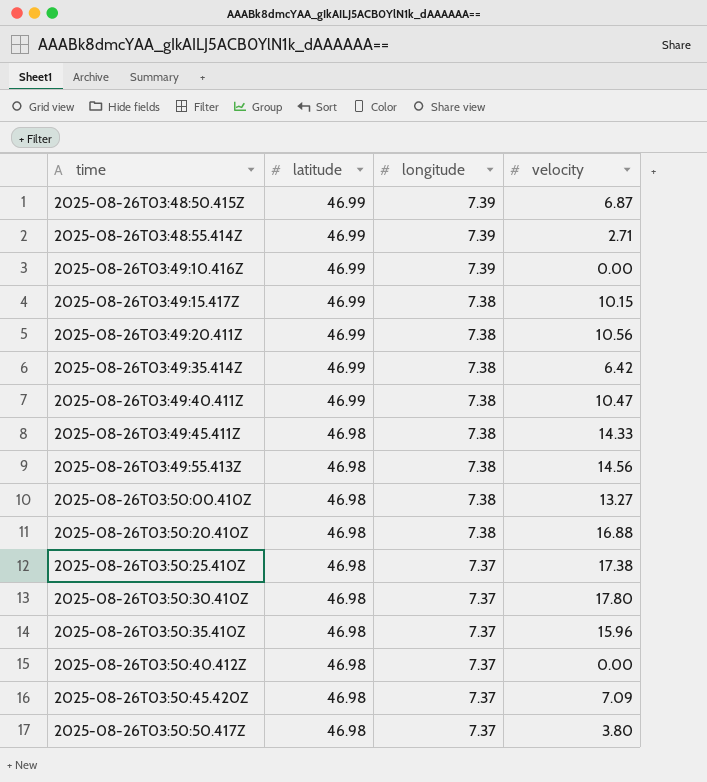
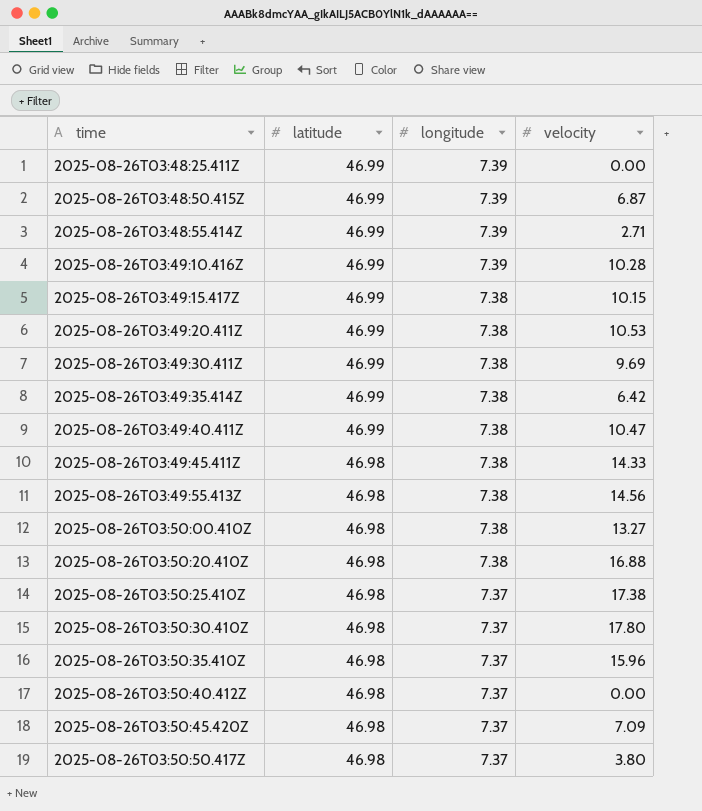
row 2025-08-26T03:48:25.411Z: none -> 46.99 | 7.39 | 0.00
2025-08-26T03:49:10.416Z | velocity: 0.00 -> 10.28
2025-08-26T03:49:20.411Z | velocity: 10.56 -> 10.53
row 2025-08-26T03:49:30.411Z: none -> 46.99 | 7.38 | 9.69

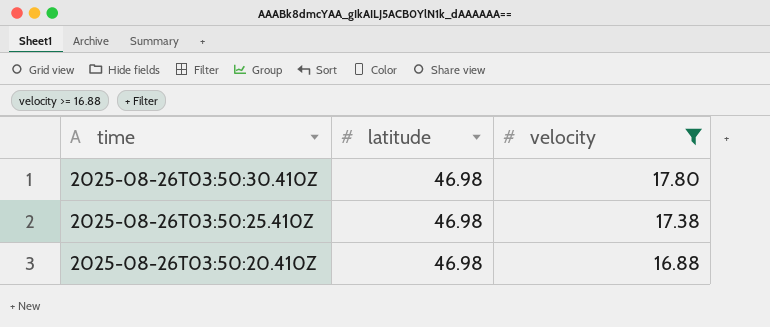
filter: none -> velocity >= 16.88
row order: time ascending -> time descending
column longitude | position: 3 -> none

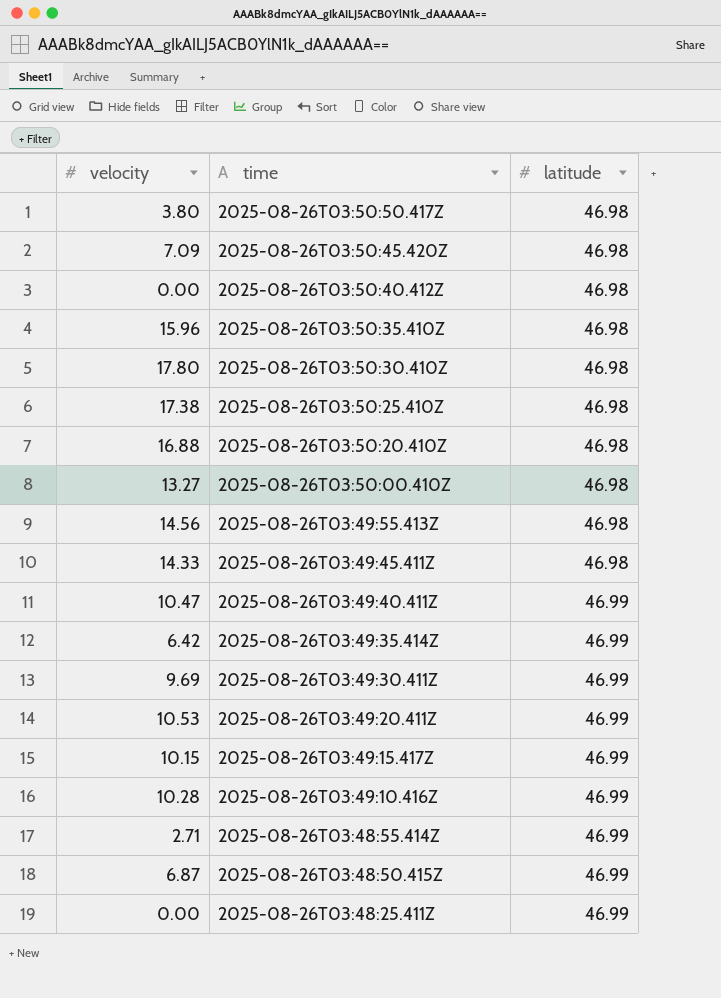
filter: velocity >= 16.88 -> none
column velocity | position: 3 -> 1

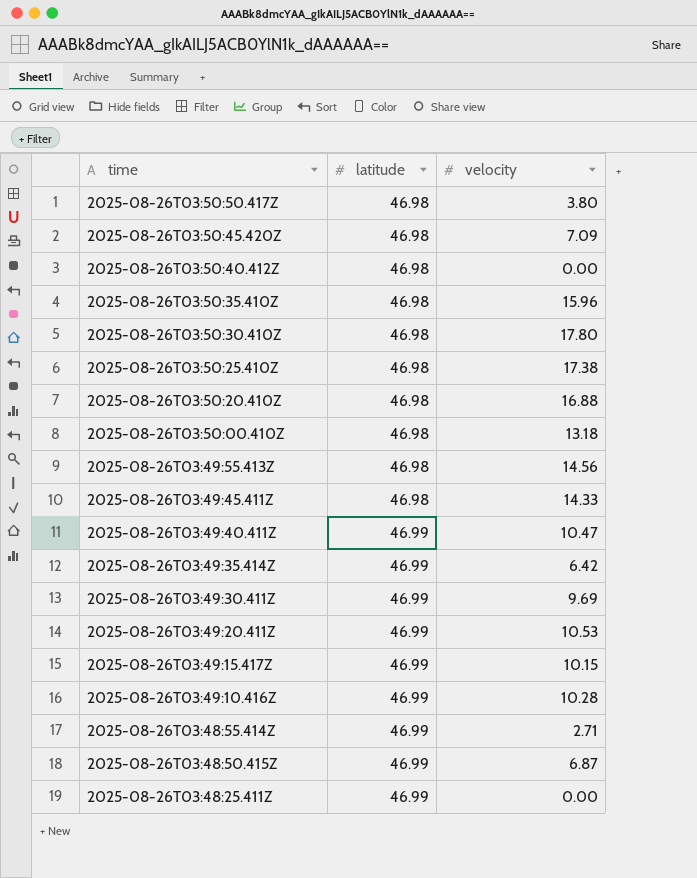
column velocity | position: 1 -> 3
2025-08-26T03:50:00.410Z | velocity: 13.27 -> 13.18

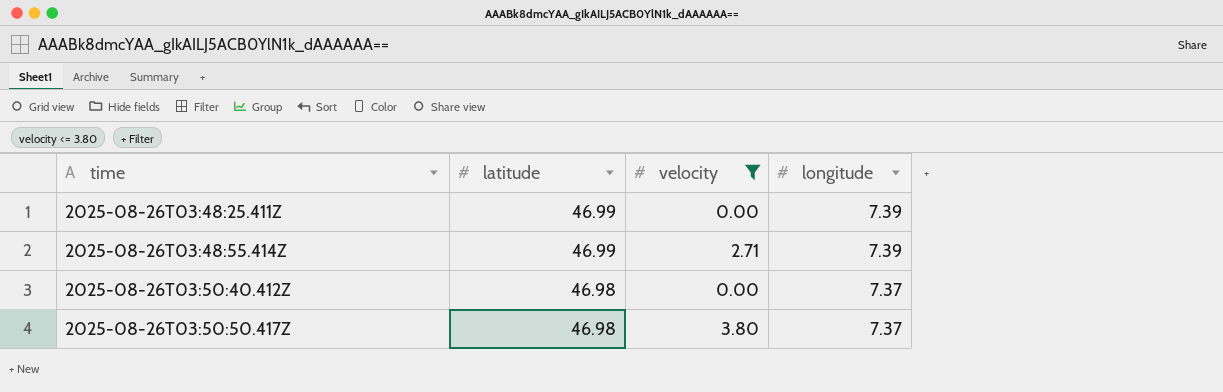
filter: none -> velocity <= 3.80
row order: time descending -> time ascending
column longitude | position: none -> 4

